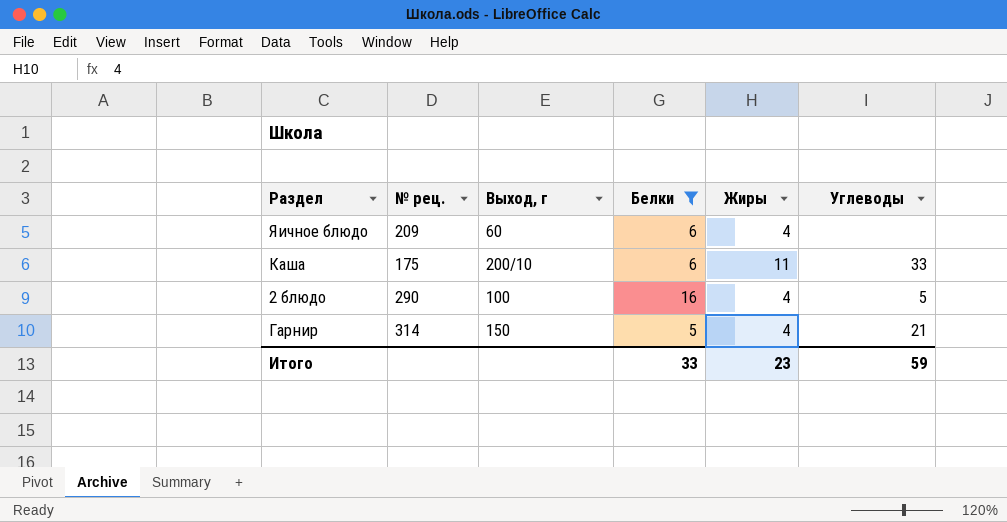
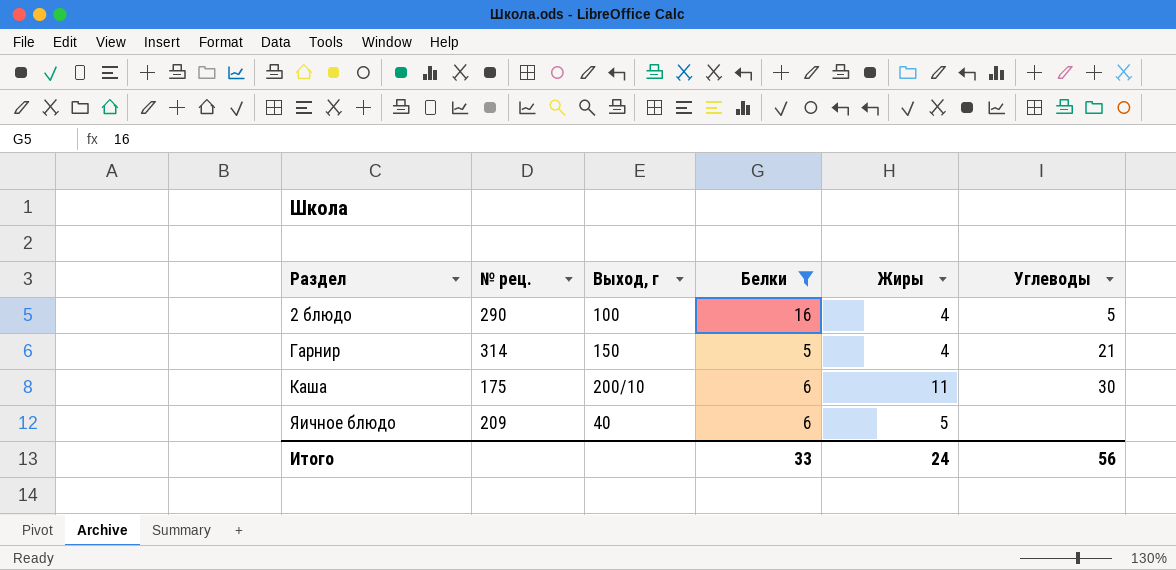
row order: none -> Раздел ascending
Каша | Углеводы: 33 -> 30
Яичное блюдо | Выход, г: 60 -> 40
Яичное блюдо | Жиры: 4 -> 5
Итого | Жиры: 23 -> 24
Итого | Углеводы: 59 -> 56

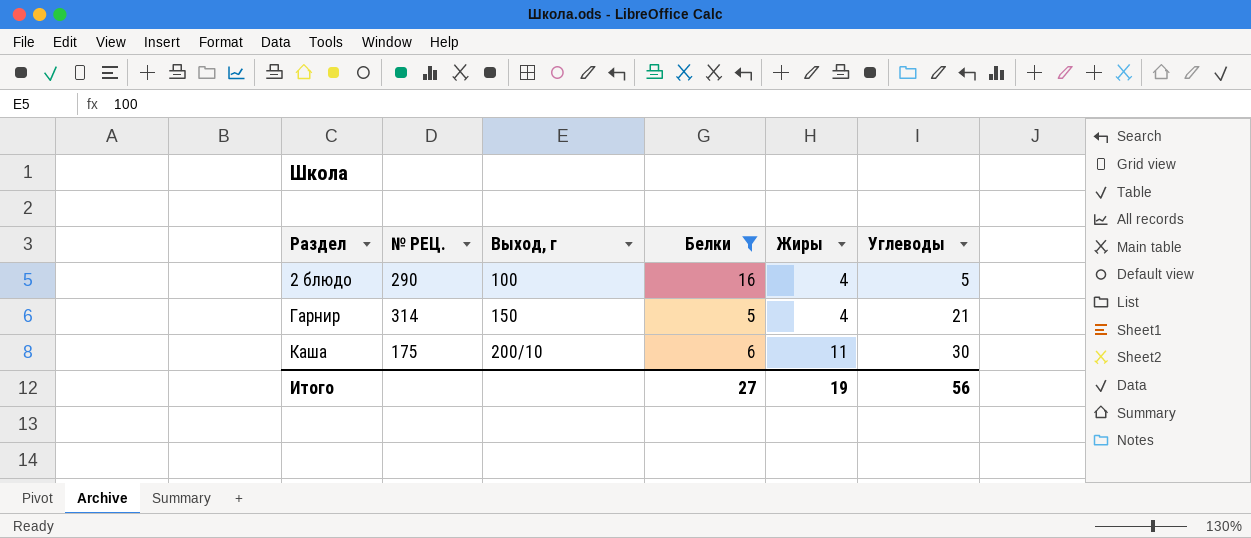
column name: № рец. -> № РЕЦ.
row Яичное блюдо: 209 | 40 | 6 | 5 | none -> none
Итого | Белки: 33 -> 27
Итого | Жиры: 24 -> 19

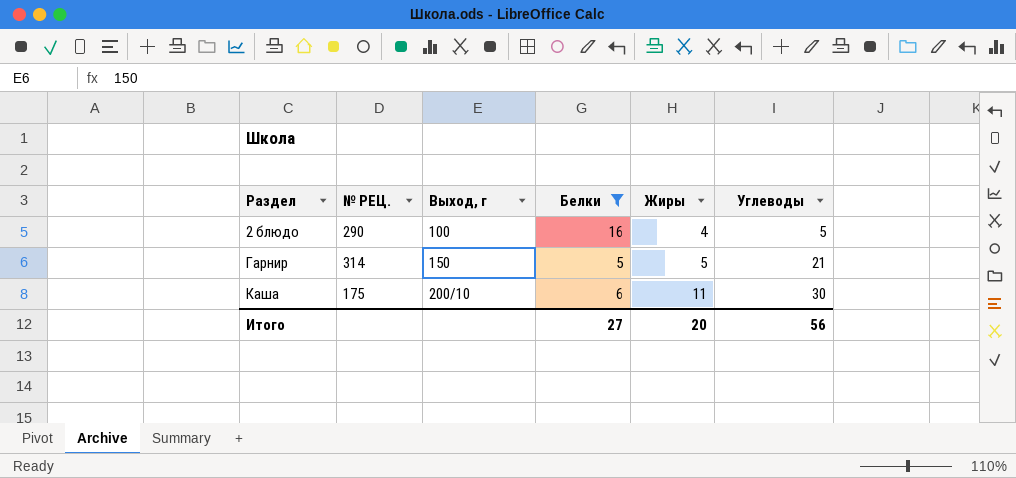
Гарнир | Жиры: 4 -> 5
Итого | Жиры: 19 -> 20

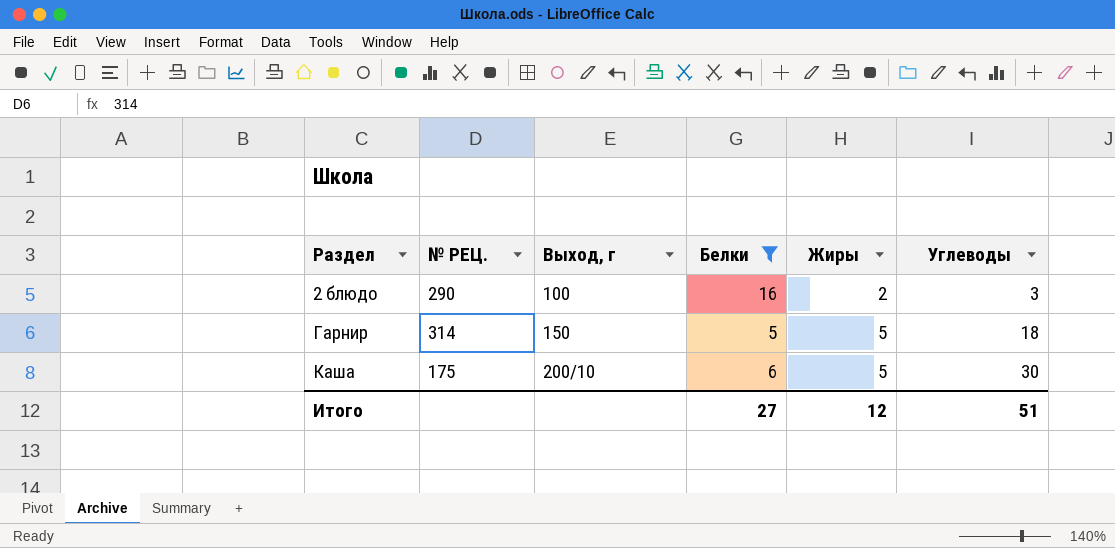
2 блюдо | Жиры: 4 -> 2
2 блюдо | Углеводы: 5 -> 3
Гарнир | Углеводы: 21 -> 18
Каша | Жиры: 11 -> 5
Итого | Жиры: 20 -> 12
Итого | Углеводы: 56 -> 51

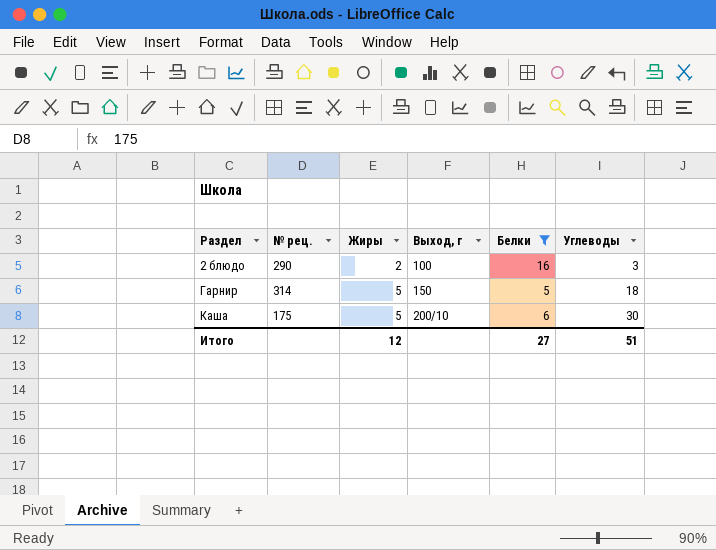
column name: № РЕЦ. -> № рец.
column Жиры | position: 5 -> 3

